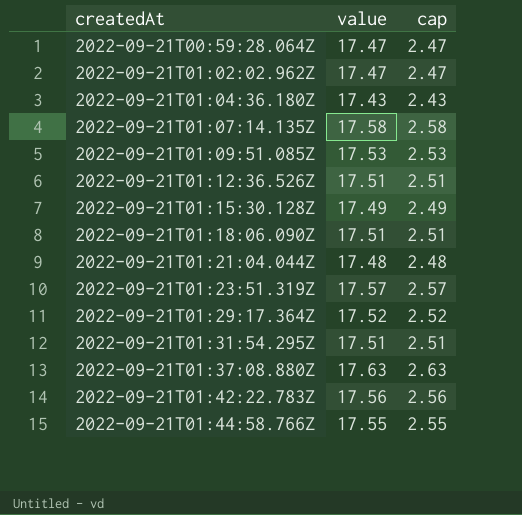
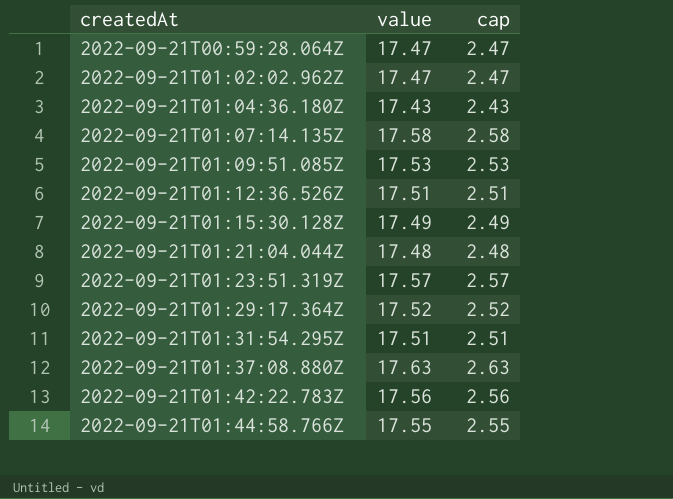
row 2022-09-21T01:18:06.090Z: 17.51 | 2.51 -> none

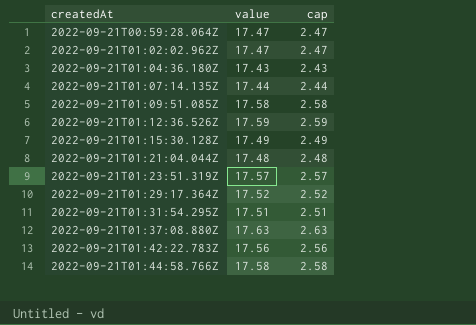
2022-09-21T01:07:14.135Z | value: 17.58 -> 17.44
2022-09-21T01:07:14.135Z | cap: 2.58 -> 2.44
2022-09-21T01:09:51.085Z | value: 17.53 -> 17.58
2022-09-21T01:09:51.085Z | cap: 2.53 -> 2.58
2022-09-21T01:12:36.526Z | value: 17.51 -> 17.59
2022-09-21T01:12:36.526Z | cap: 2.51 -> 2.59
2022-09-21T01:44:58.766Z | value: 17.55 -> 17.58
2022-09-21T01:44:58.766Z | cap: 2.55 -> 2.58

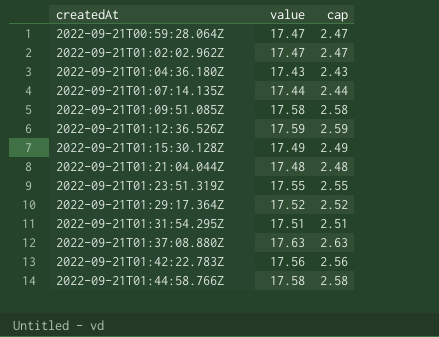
2022-09-21T01:23:51.319Z | value: 17.57 -> 17.55
2022-09-21T01:23:51.319Z | cap: 2.57 -> 2.55

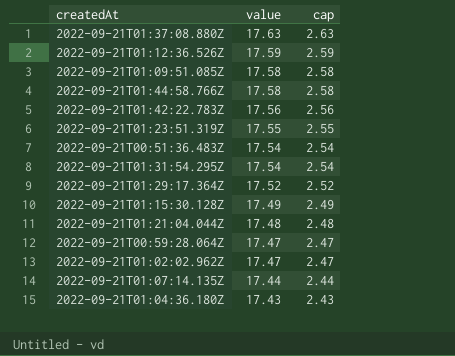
row order: createdAt ascending -> value descending
row 2022-09-21T00:51:36.483Z: none -> 17.54 | 2.54
2022-09-21T01:31:54.295Z | value: 17.51 -> 17.54
2022-09-21T01:31:54.295Z | cap: 2.51 -> 2.54

